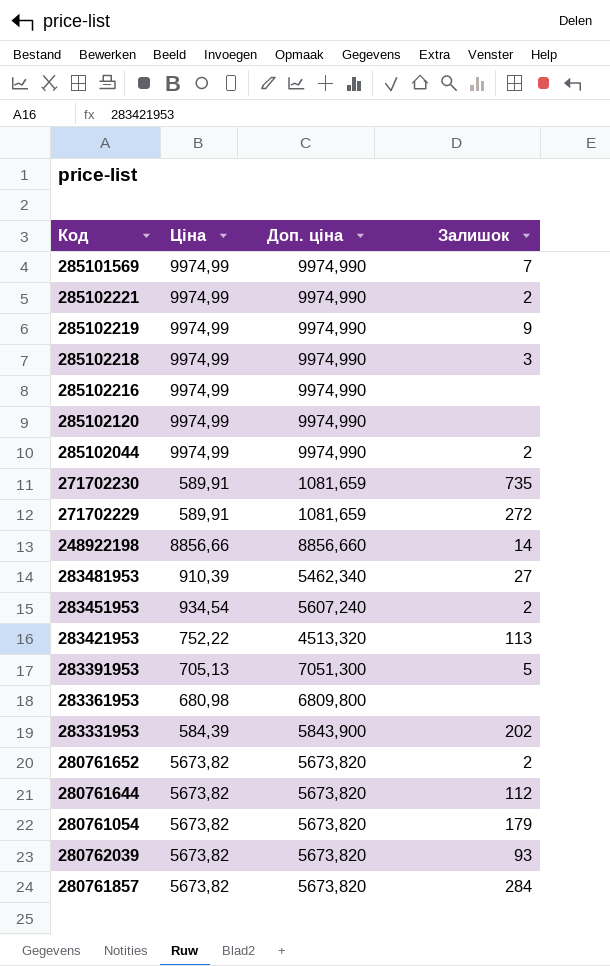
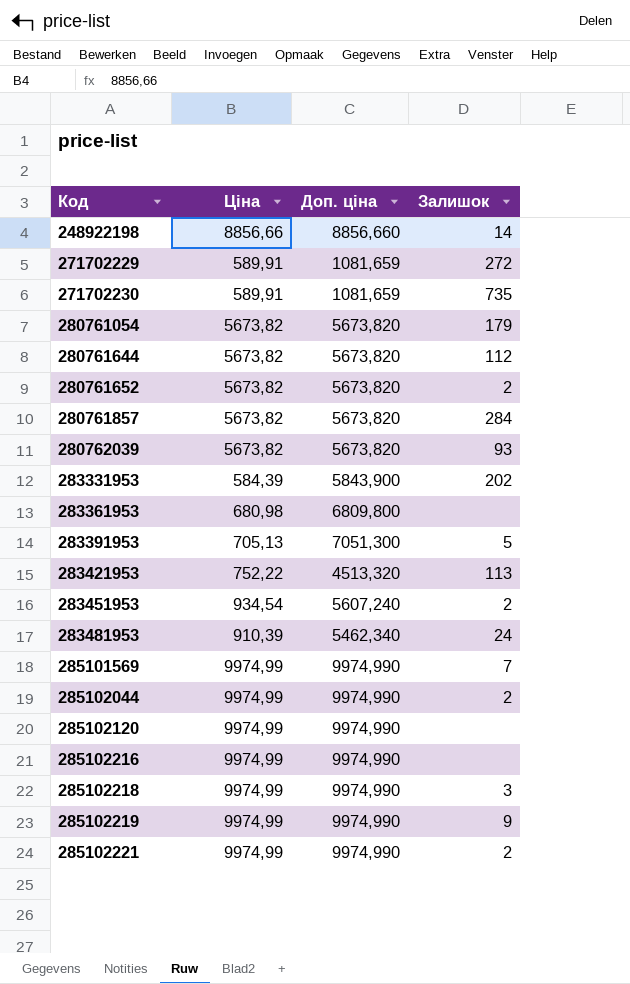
row order: none -> Код ascending
283481953 | Залишок: 27 -> 24

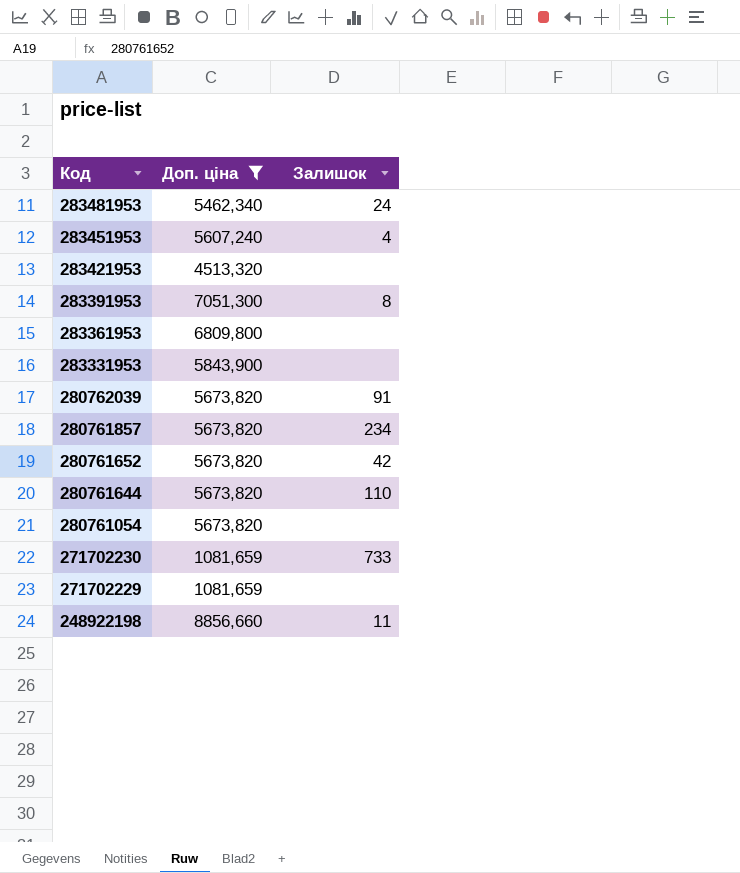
filter: none -> Доп. ціна != 9974,990
row order: Код ascending -> Код descending
column Ціна | position: 2 -> none
283451953 | Залишок: 2 -> 4
283421953 | Залишок: 113 -> none
283391953 | Залишок: 5 -> 8
283331953 | Залишок: 202 -> none
280762039 | Залишок: 93 -> 91
280761857 | Залишок: 284 -> 234
280761652 | Залишок: 2 -> 42
280761644 | Залишок: 112 -> 110
280761054 | Залишок: 179 -> none
271702230 | Залишок: 735 -> 733
271702229 | Залишок: 272 -> none
248922198 | Залишок: 14 -> 11

